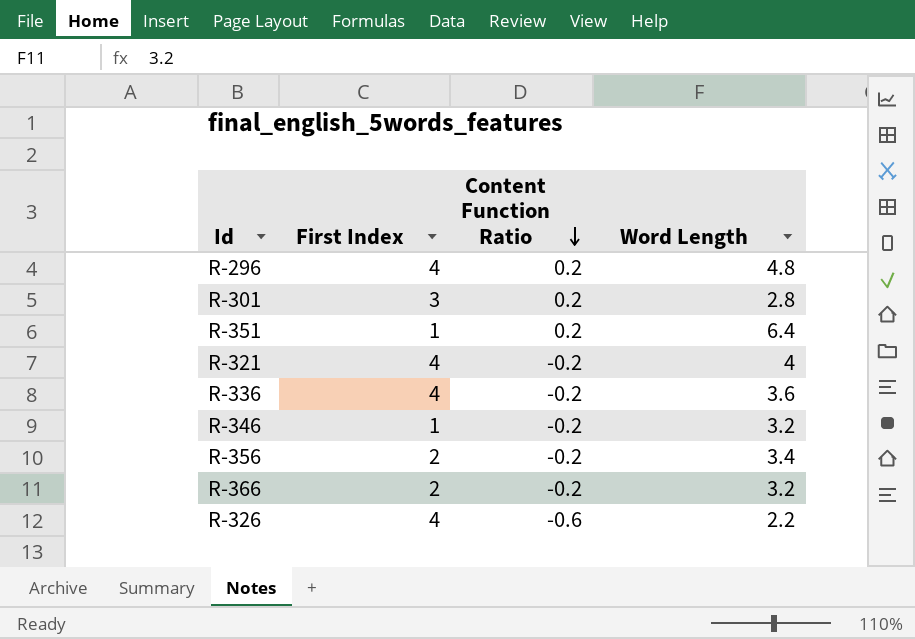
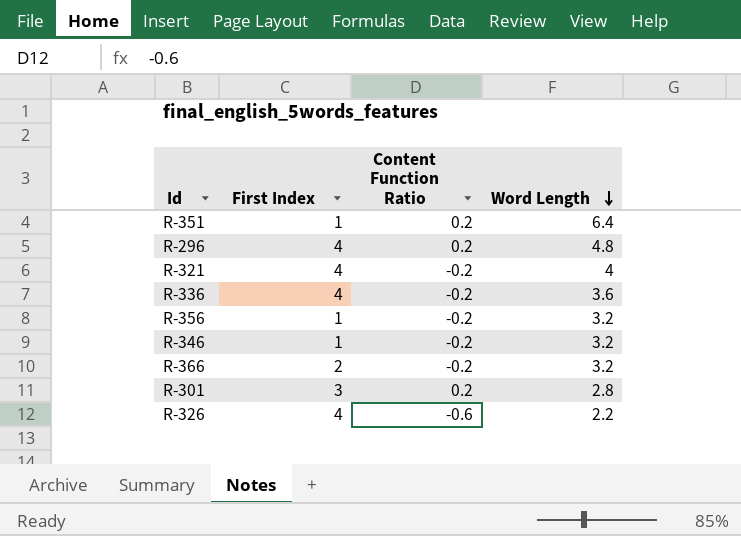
row order: Content Function Ratio descending -> Word Length descending
R-356 | First Index: 2 -> 1
R-356 | Word Length: 3.4 -> 3.2

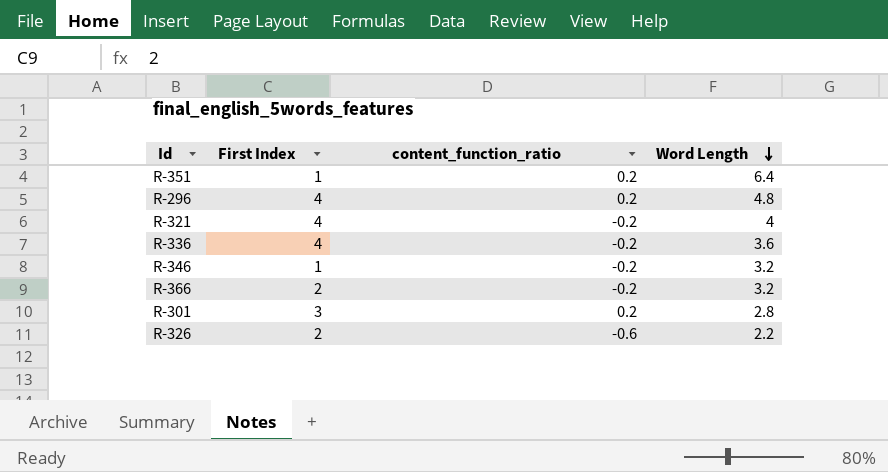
column name: Content Function Ratio -> content_function_ratio
row R-356: 1 | -0.2 | 3.2 -> none
R-326 | First Index: 4 -> 2

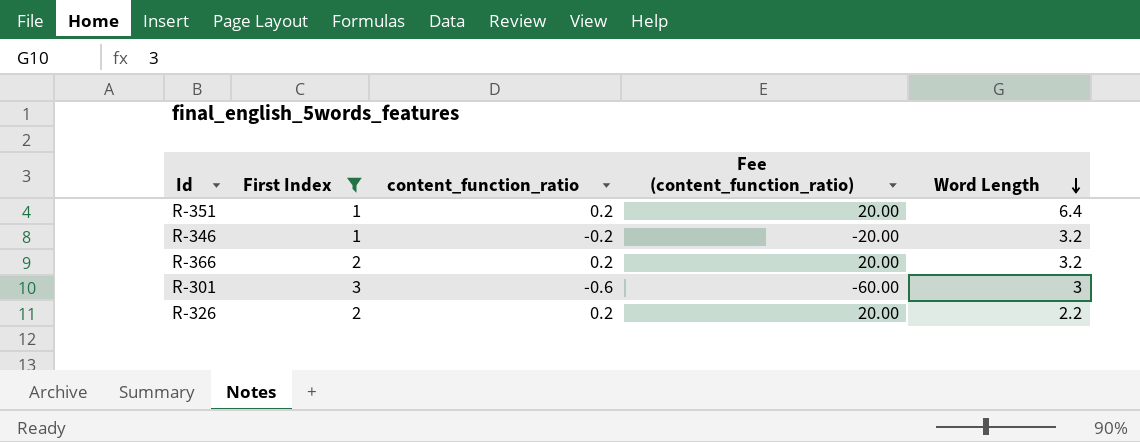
filter: none -> First Index != 4
column Fee (content_function_ratio) | formula: none -> [content_function_ratio] * 100
R-366 | content_function_ratio: -0.2 -> 0.2
R-301 | content_function_ratio: 0.2 -> -0.6
R-301 | Word Length: 2.8 -> 3
R-326 | content_function_ratio: -0.6 -> 0.2

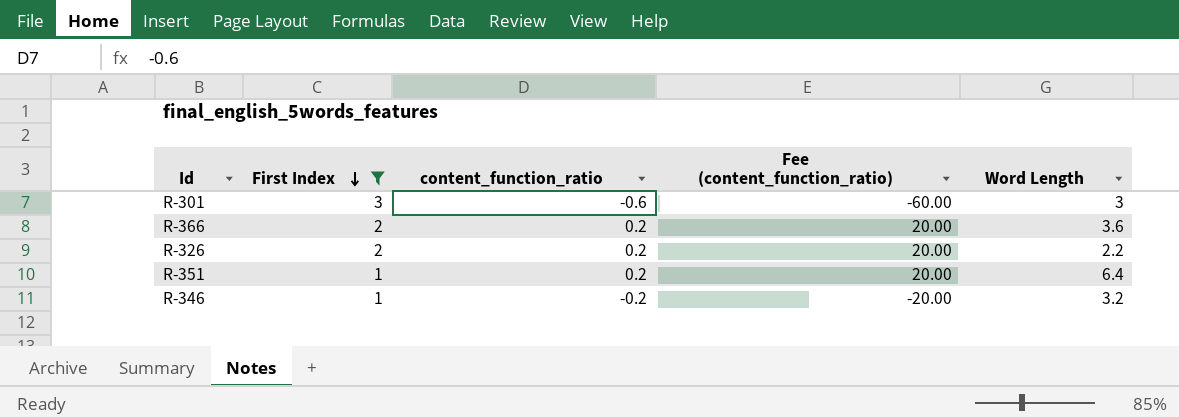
row order: Word Length descending -> First Index descending
R-366 | Word Length: 3.2 -> 3.6

